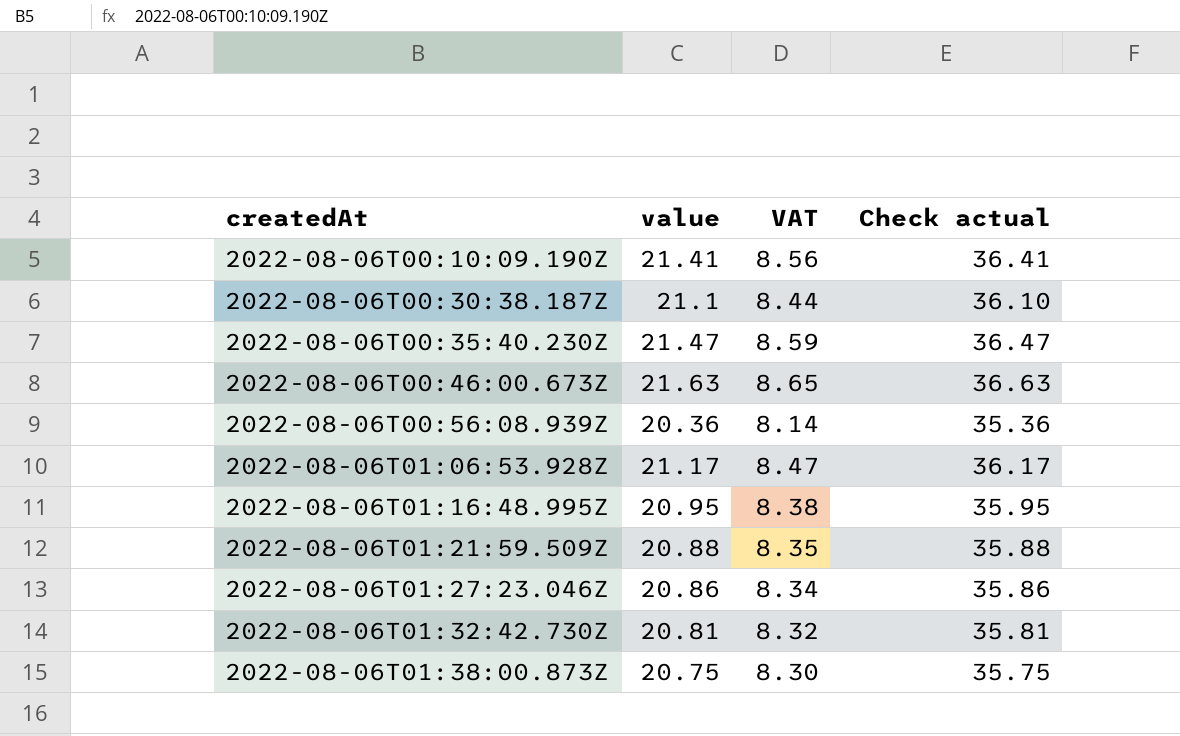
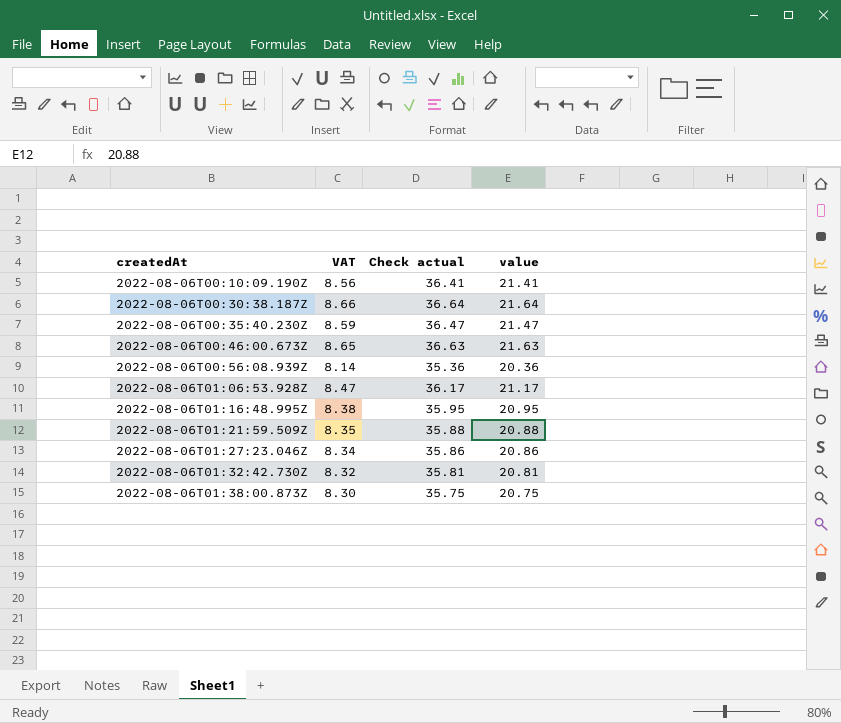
column value | position: 2 -> 4
2022-08-06T00:30:38.187Z | VAT: 8.44 -> 8.66
2022-08-06T00:30:38.187Z | Check actual: 36.10 -> 36.64
2022-08-06T00:30:38.187Z | value: 21.1 -> 21.64

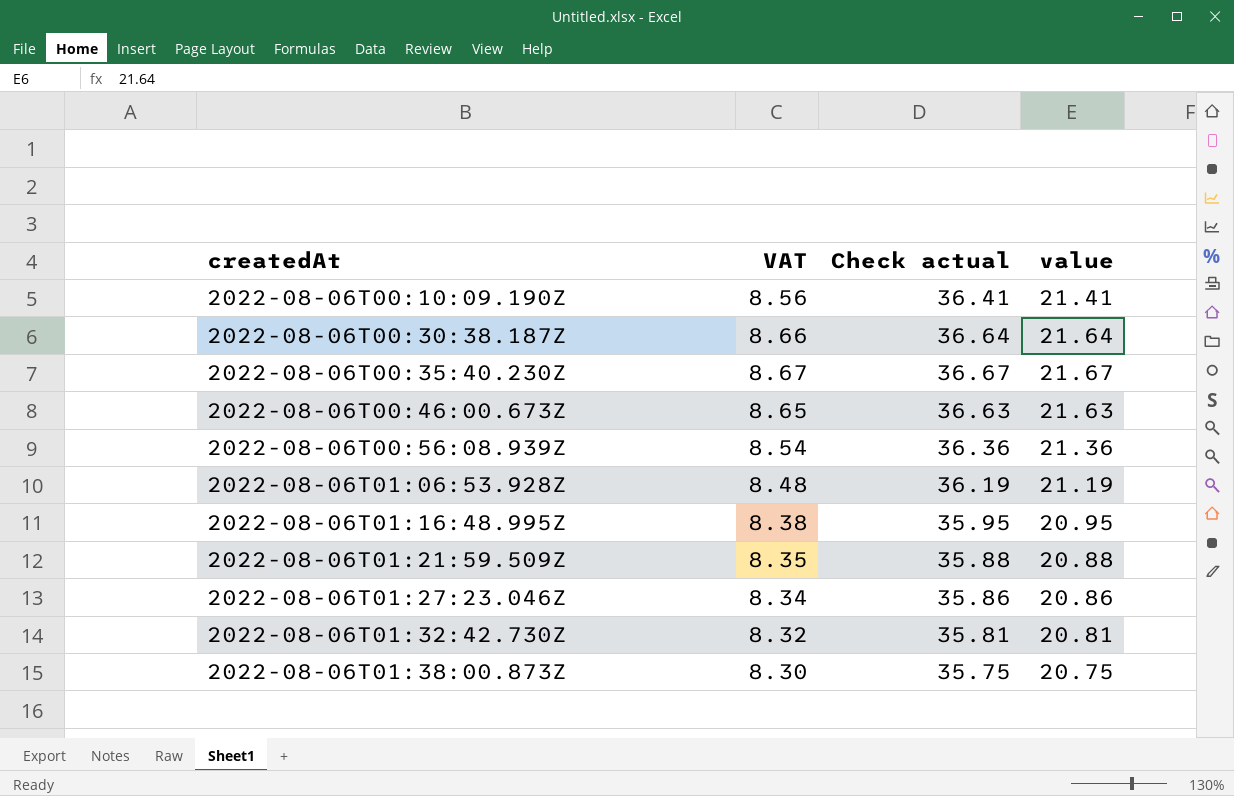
2022-08-06T00:35:40.230Z | VAT: 8.59 -> 8.67
2022-08-06T00:35:40.230Z | Check actual: 36.47 -> 36.67
2022-08-06T00:35:40.230Z | value: 21.47 -> 21.67
2022-08-06T00:56:08.939Z | VAT: 8.14 -> 8.54
2022-08-06T00:56:08.939Z | Check actual: 35.36 -> 36.36
2022-08-06T00:56:08.939Z | value: 20.36 -> 21.36
2022-08-06T01:06:53.928Z | VAT: 8.47 -> 8.48
2022-08-06T01:06:53.928Z | Check actual: 36.17 -> 36.19
2022-08-06T01:06:53.928Z | value: 21.17 -> 21.19

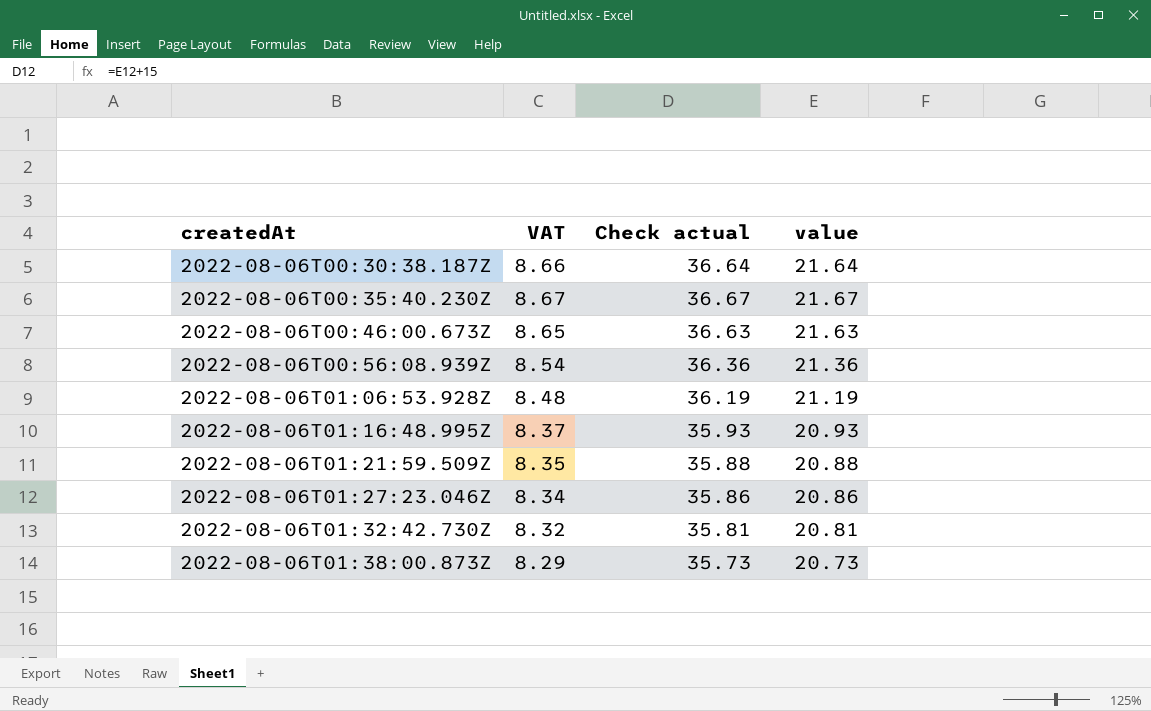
row 2022-08-06T00:10:09.190Z: 8.56 | 36.41 | 21.41 -> none
2022-08-06T01:16:48.995Z | VAT: 8.38 -> 8.37
2022-08-06T01:16:48.995Z | Check actual: 35.95 -> 35.93
2022-08-06T01:16:48.995Z | value: 20.95 -> 20.93
2022-08-06T01:38:00.873Z | VAT: 8.30 -> 8.29
2022-08-06T01:38:00.873Z | Check actual: 35.75 -> 35.73
2022-08-06T01:38:00.873Z | value: 20.75 -> 20.73

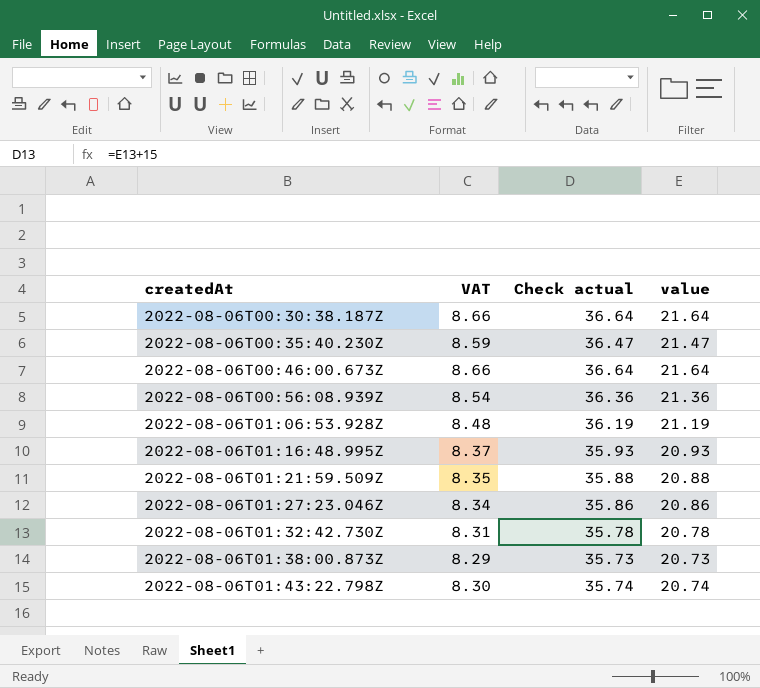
2022-08-06T00:35:40.230Z | VAT: 8.67 -> 8.59
2022-08-06T00:35:40.230Z | Check actual: 36.67 -> 36.47
2022-08-06T00:35:40.230Z | value: 21.67 -> 21.47
2022-08-06T00:46:00.673Z | VAT: 8.65 -> 8.66
2022-08-06T00:46:00.673Z | Check actual: 36.63 -> 36.64
2022-08-06T00:46:00.673Z | value: 21.63 -> 21.64
2022-08-06T01:32:42.730Z | VAT: 8.32 -> 8.31
2022-08-06T01:32:42.730Z | Check actual: 35.81 -> 35.78
2022-08-06T01:32:42.730Z | value: 20.81 -> 20.78
row 2022-08-06T01:43:22.798Z: none -> 8.30 | 35.74 | 20.74

